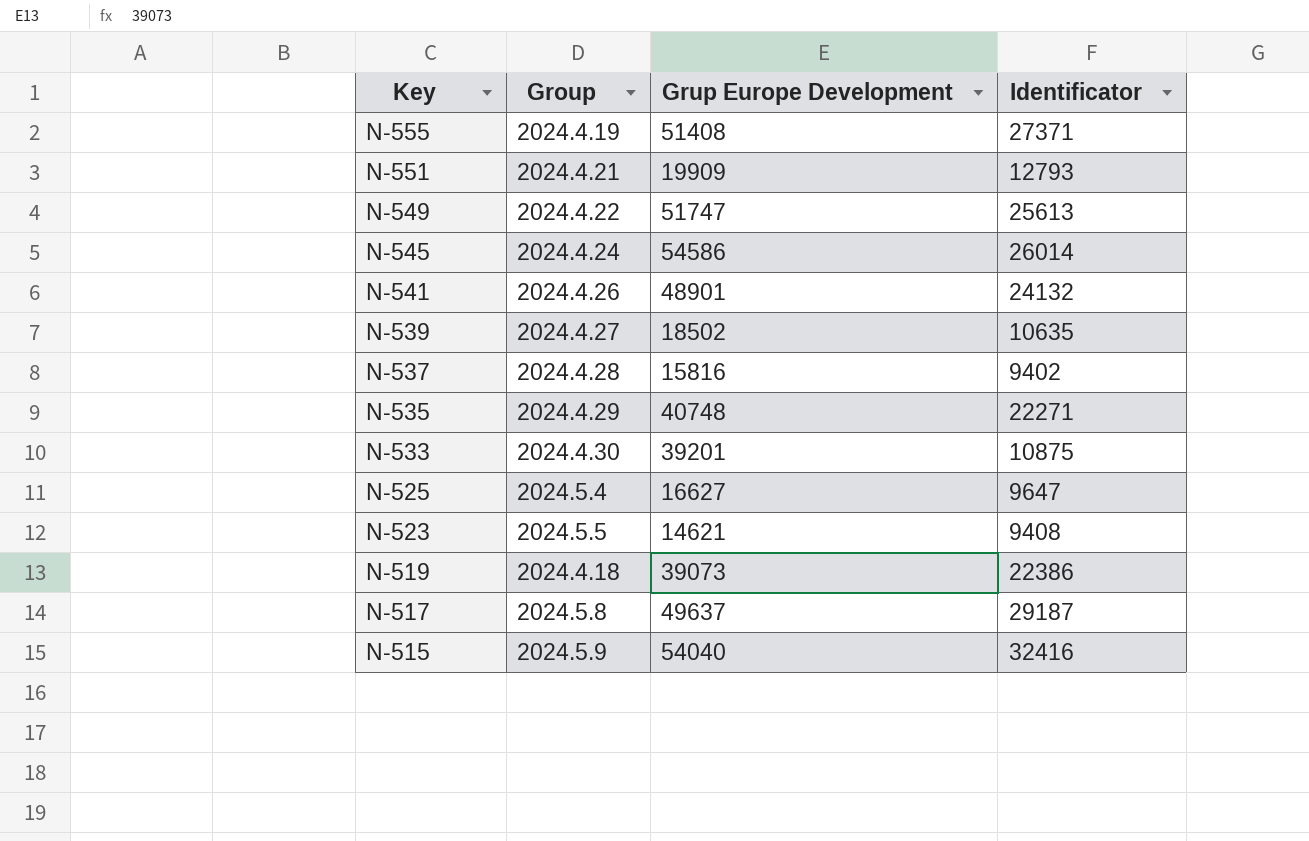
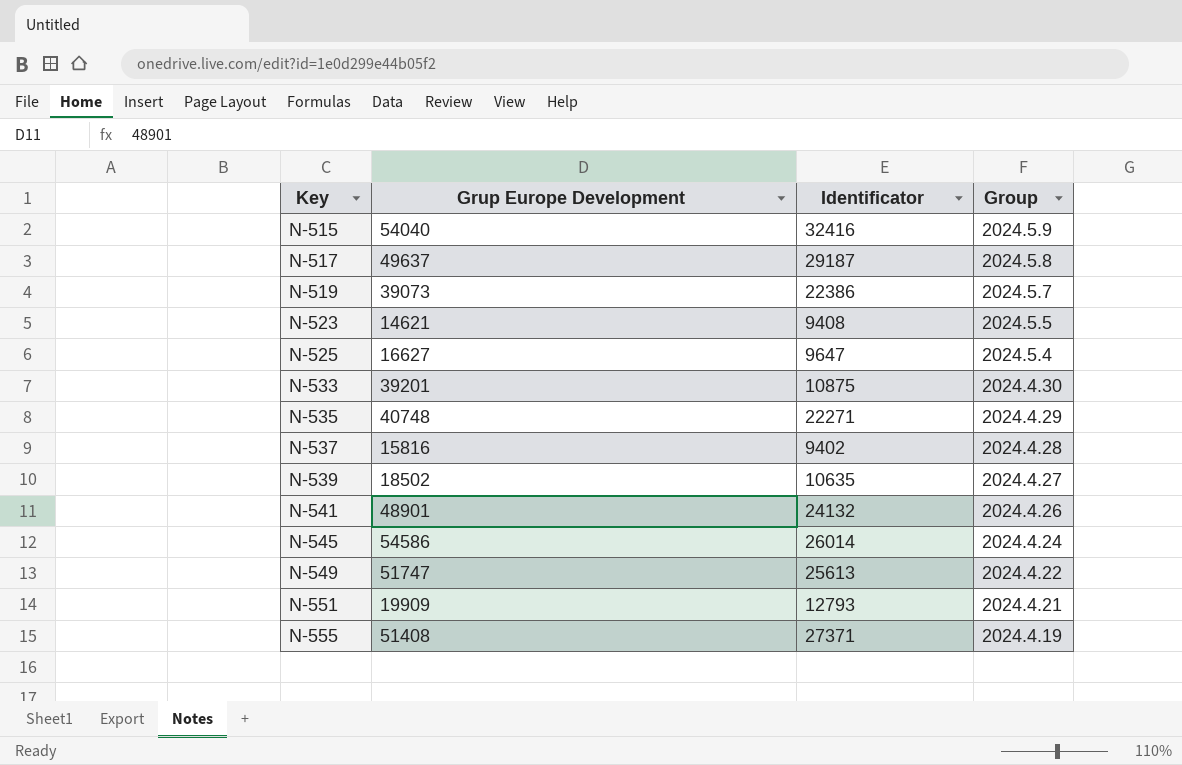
row order: Key descending -> Key ascending
column Group | position: 2 -> 4
N-519 | Group: 2024.4.18 -> 2024.5.7

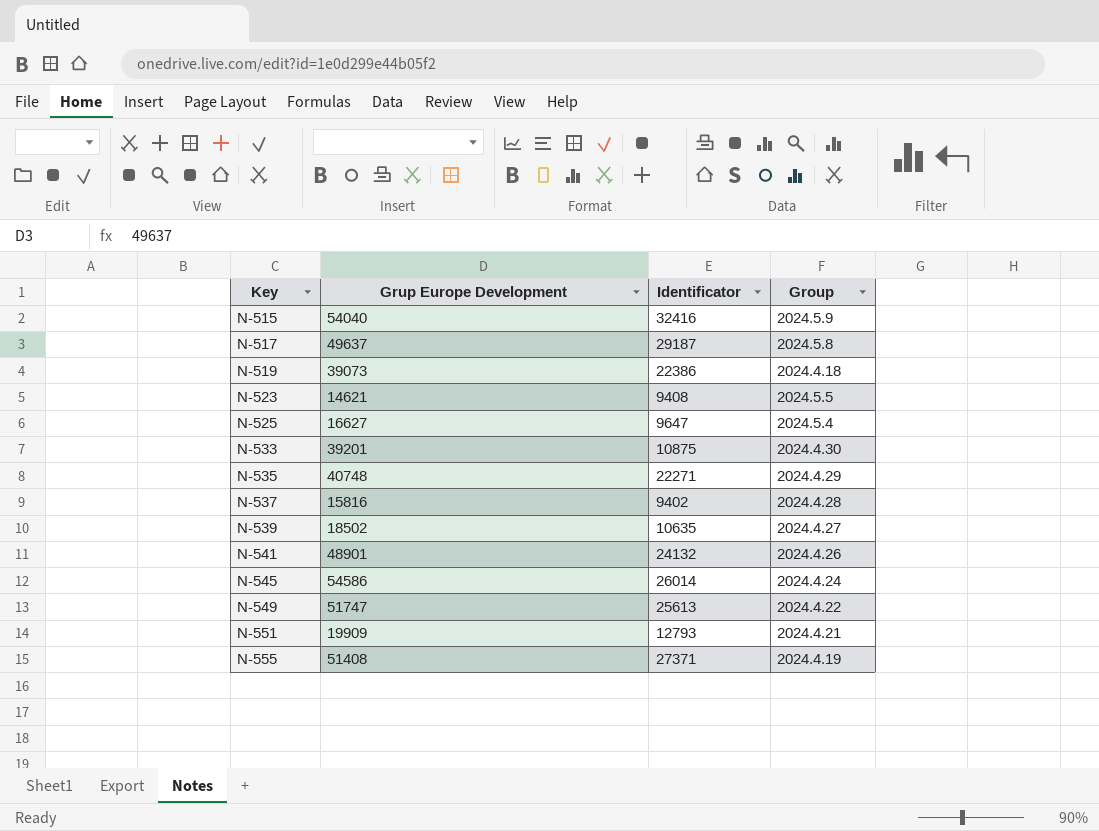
N-519 | Group: 2024.5.7 -> 2024.4.18

